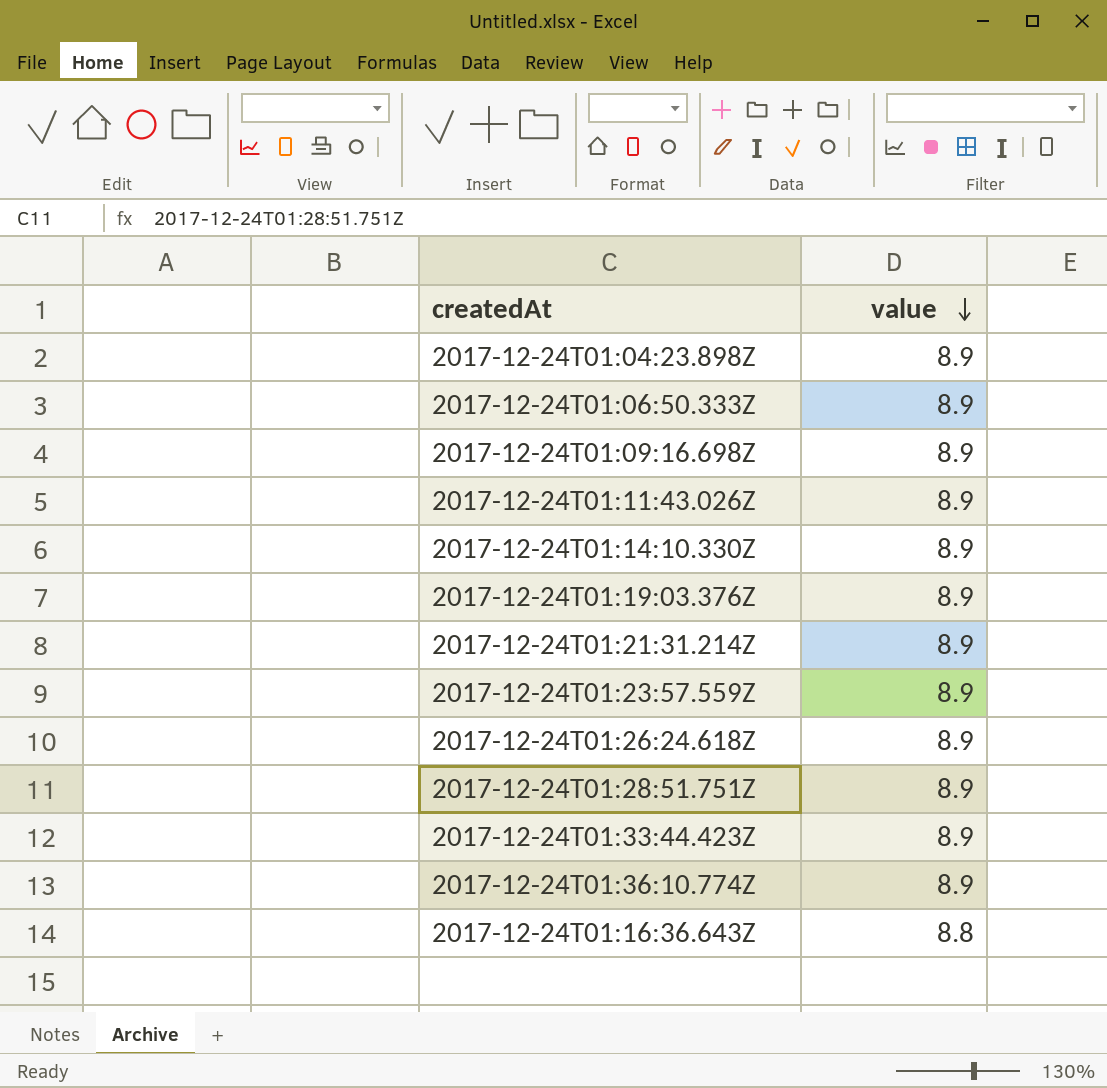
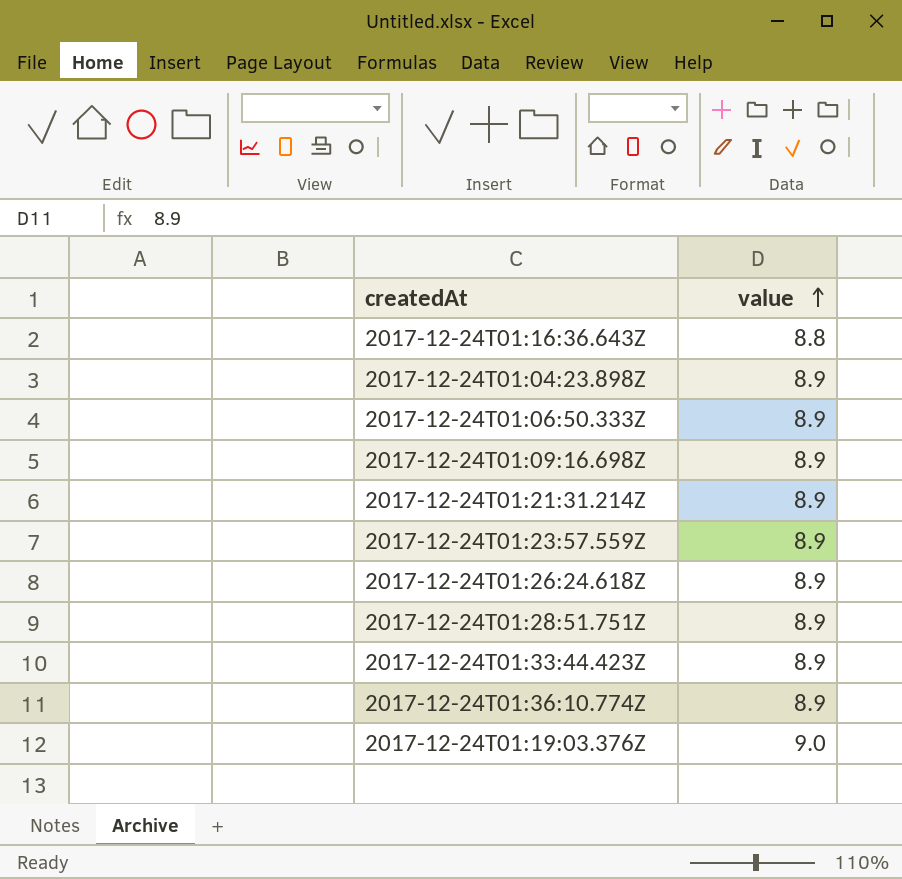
row order: value descending -> value ascending
row 2017-12-24T01:11:43.026Z: 8.9 -> none
row 2017-12-24T01:14:10.330Z: 8.9 -> none
2017-12-24T01:19:03.376Z | value: 8.9 -> 9.0

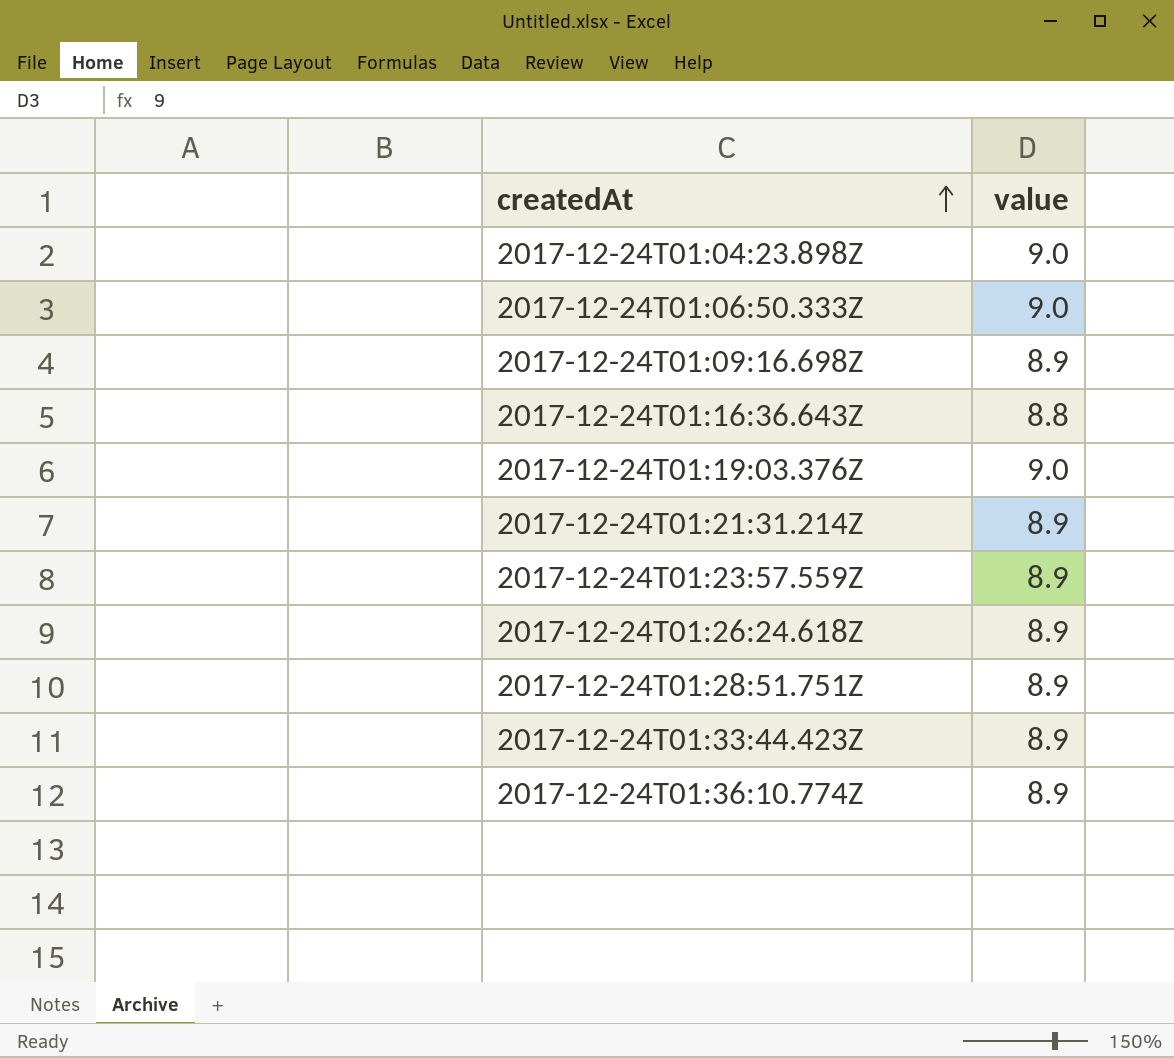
row order: value ascending -> createdAt ascending
2017-12-24T01:04:23.898Z | value: 8.9 -> 9.0
2017-12-24T01:06:50.333Z | value: 8.9 -> 9.0

